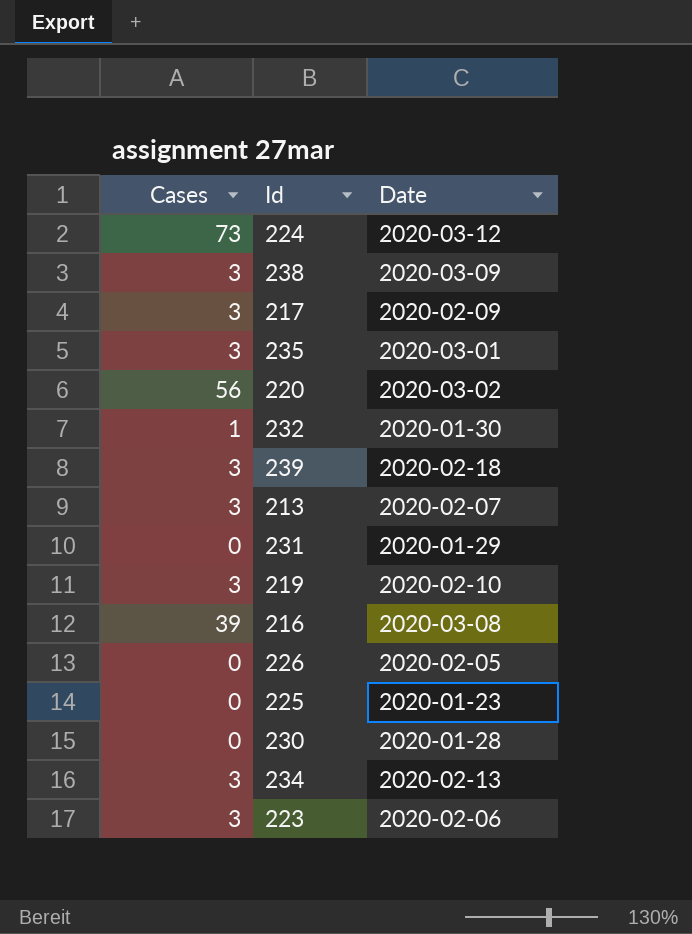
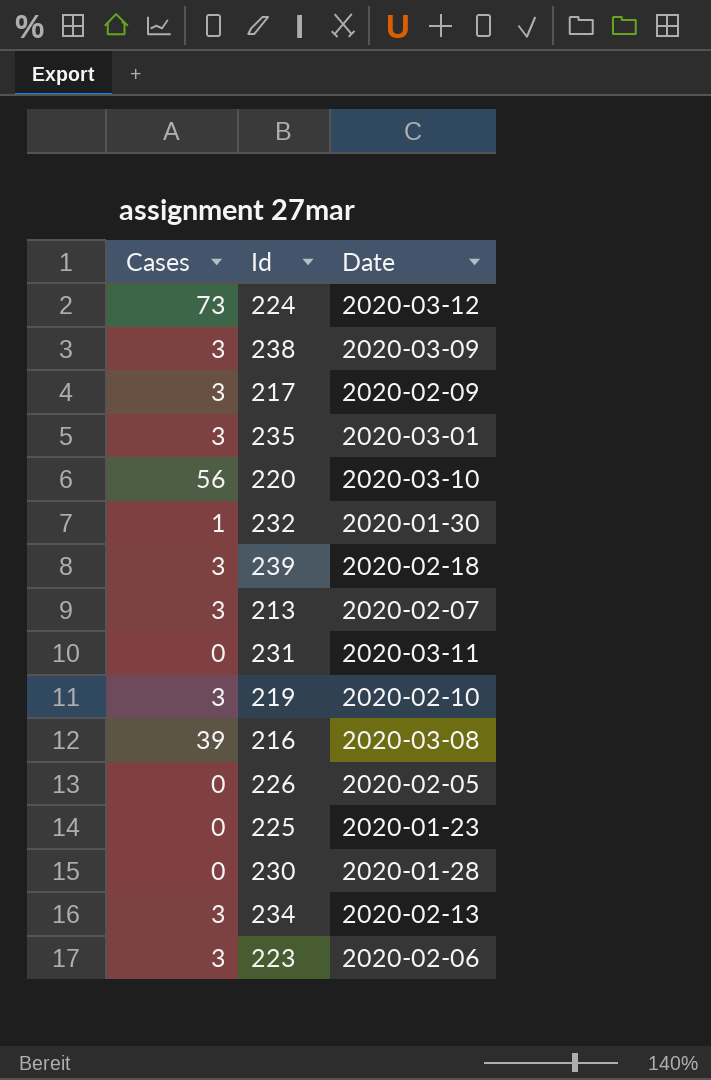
220 | Date: 2020-03-02 -> 2020-03-10
231 | Date: 2020-01-29 -> 2020-03-11

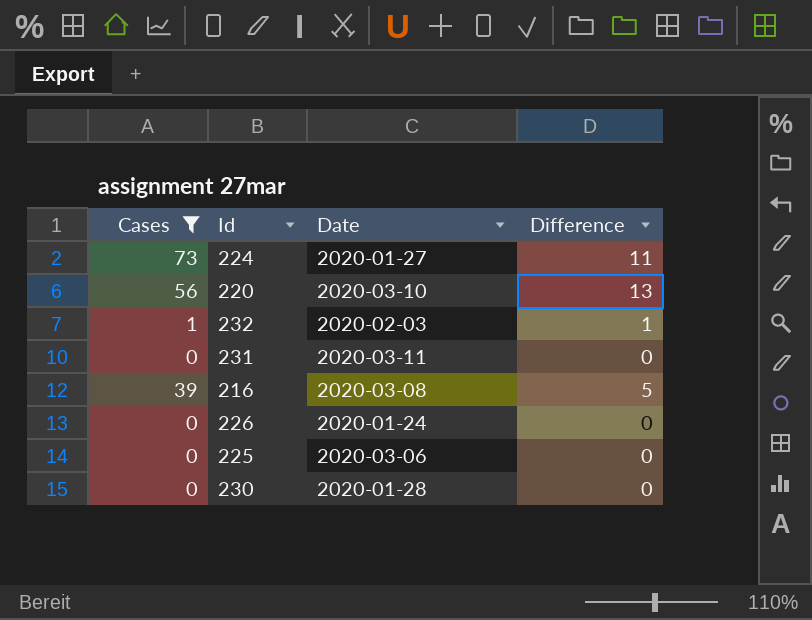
filter: none -> Cases != 3
column Difference | position: none -> 4
224 | Date: 2020-03-12 -> 2020-01-27
232 | Date: 2020-01-30 -> 2020-02-03
226 | Date: 2020-02-05 -> 2020-01-24
225 | Date: 2020-01-23 -> 2020-03-06

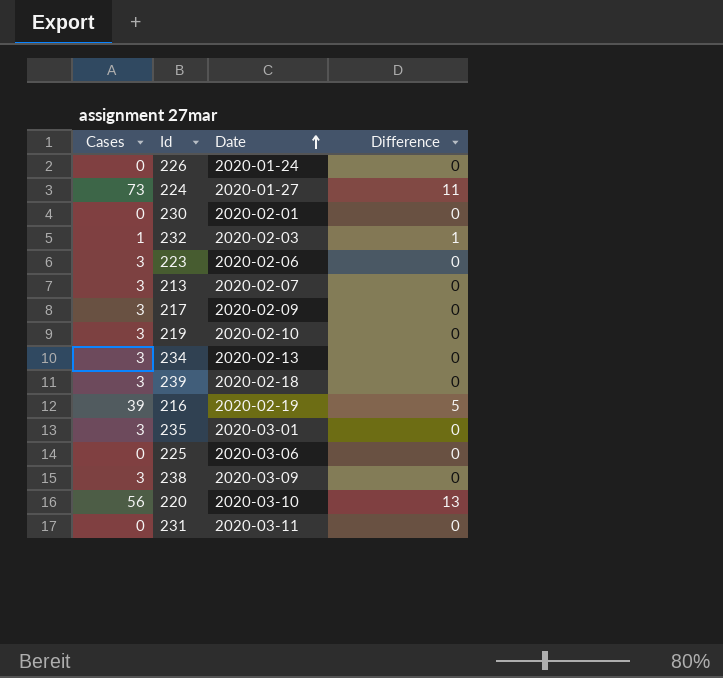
filter: Cases != 3 -> none
row order: none -> Date ascending
230 | Date: 2020-01-28 -> 2020-02-01
216 | Date: 2020-03-08 -> 2020-02-19

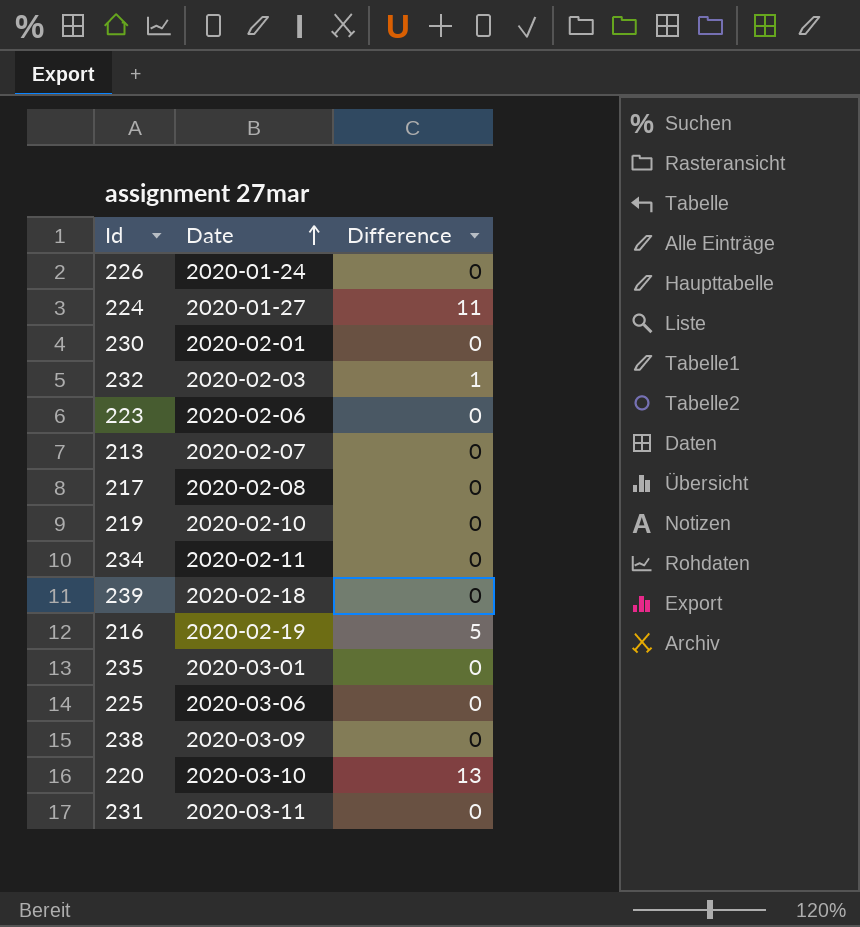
column Cases | position: 1 -> none
217 | Date: 2020-02-09 -> 2020-02-08
234 | Date: 2020-02-13 -> 2020-02-11

